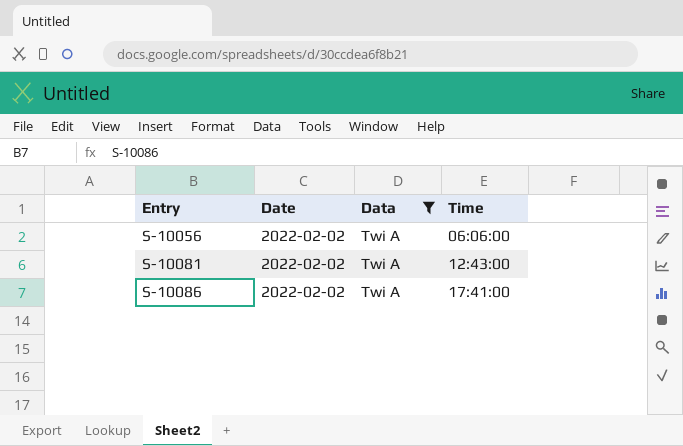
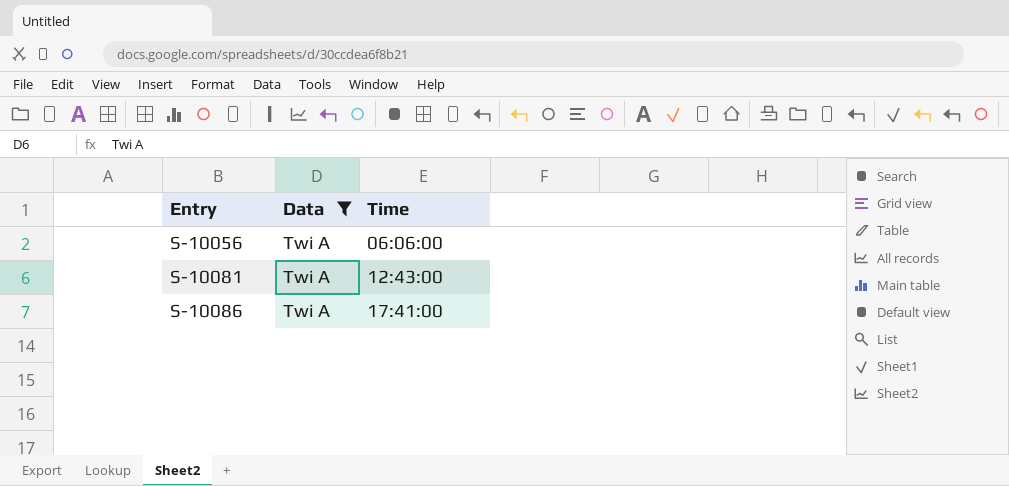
column Date | position: 2 -> none

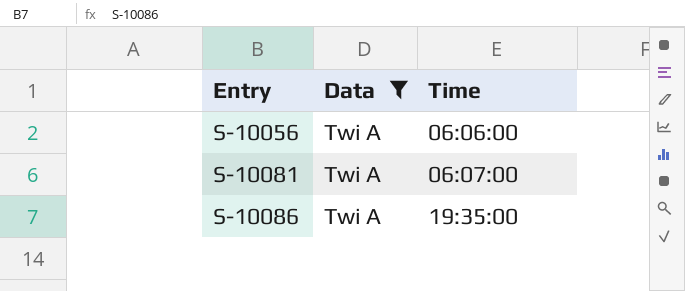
S-10081 | Time: 12:43:00 -> 06:07:00
S-10086 | Time: 17:41:00 -> 19:35:00

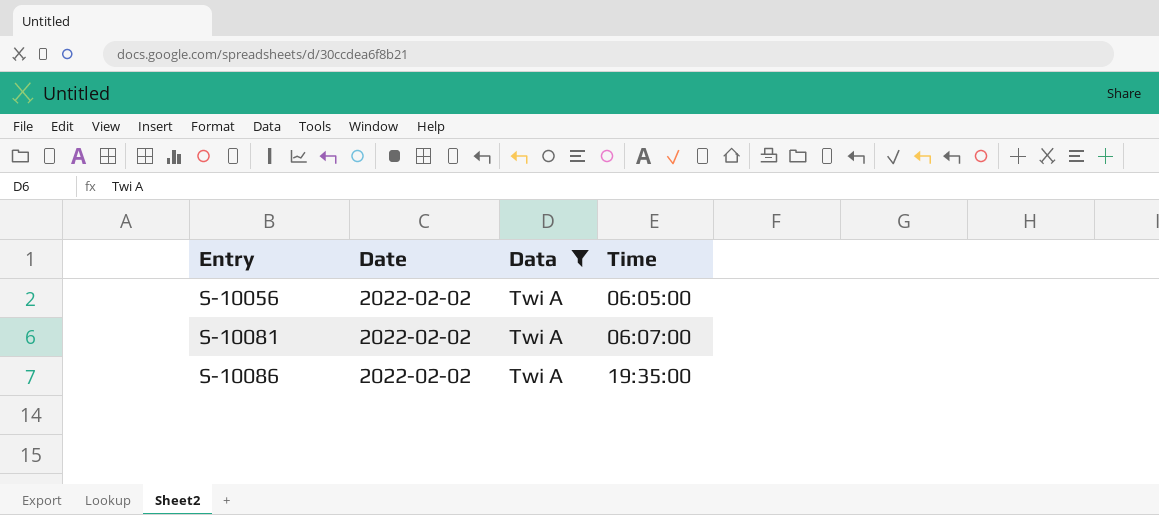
column Date | position: none -> 2
S-10056 | Time: 06:06:00 -> 06:05:00

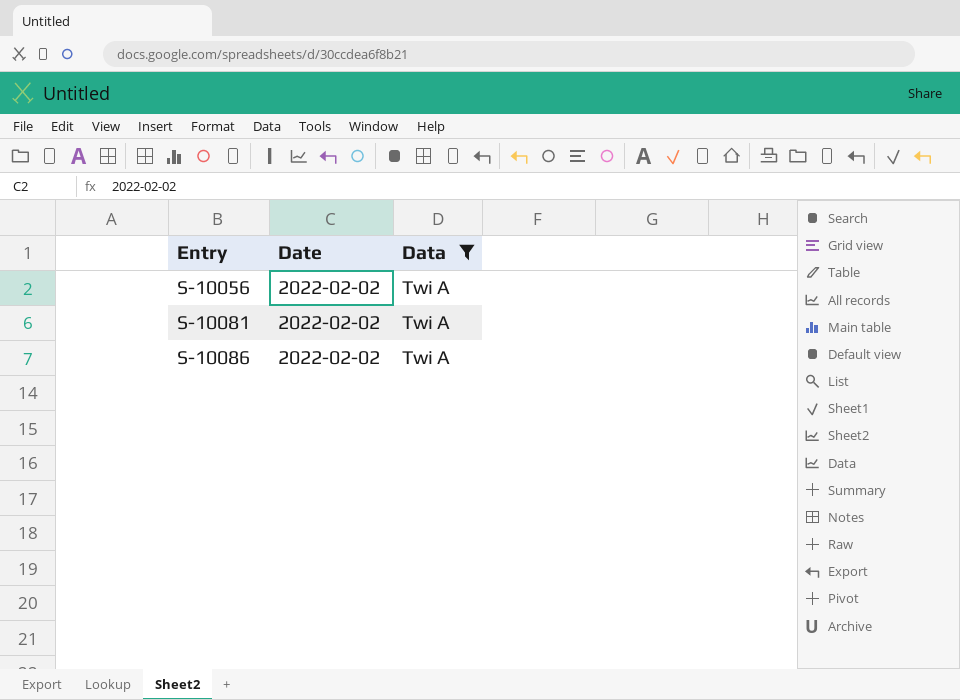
column Time | position: 4 -> none

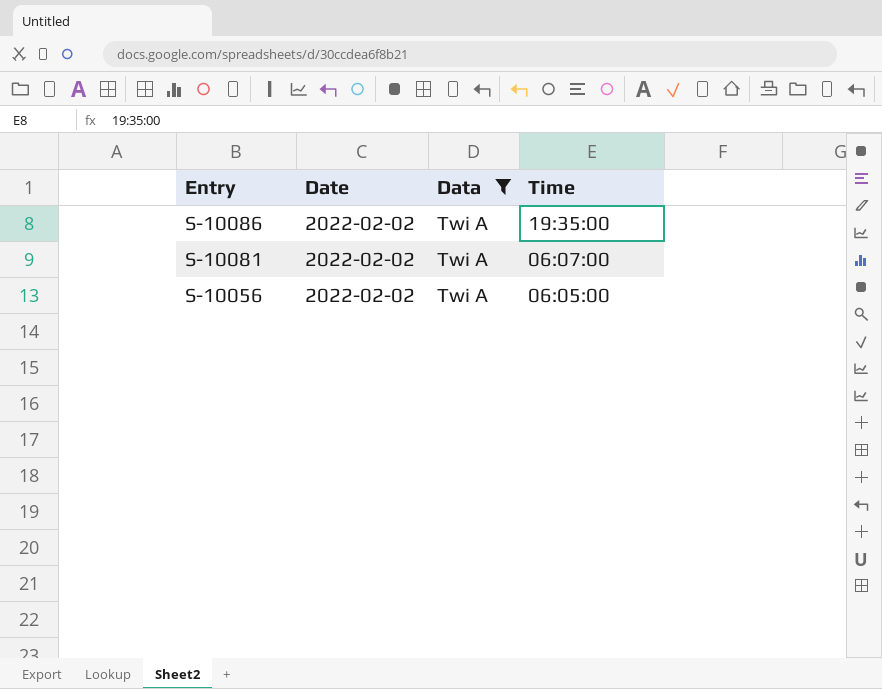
row order: Entry ascending -> Entry descending
column Time | position: none -> 4

